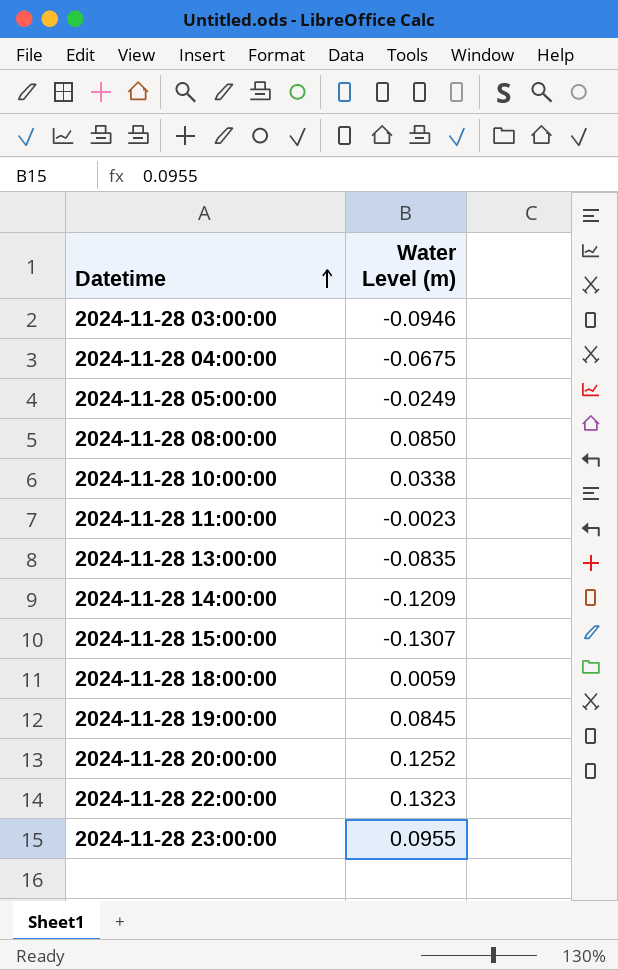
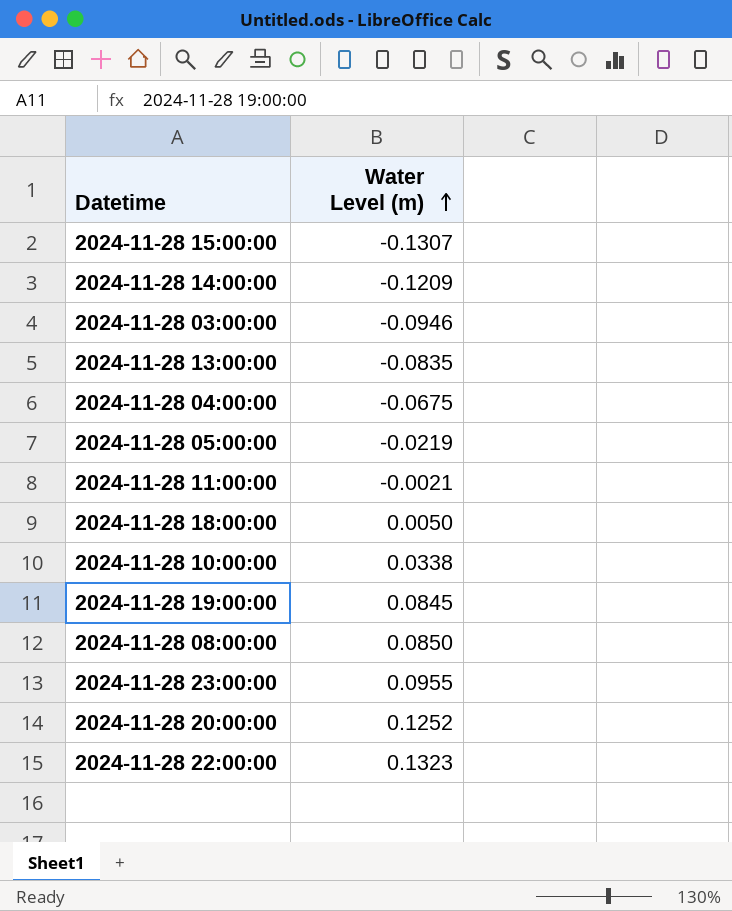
row order: Datetime ascending -> Water Level (m) ascending
2024-11-28 05:00:00 | Water Level (m): -0.0249 -> -0.0219
2024-11-28 11:00:00 | Water Level (m): -0.0023 -> -0.0021
2024-11-28 18:00:00 | Water Level (m): 0.0059 -> 0.0050

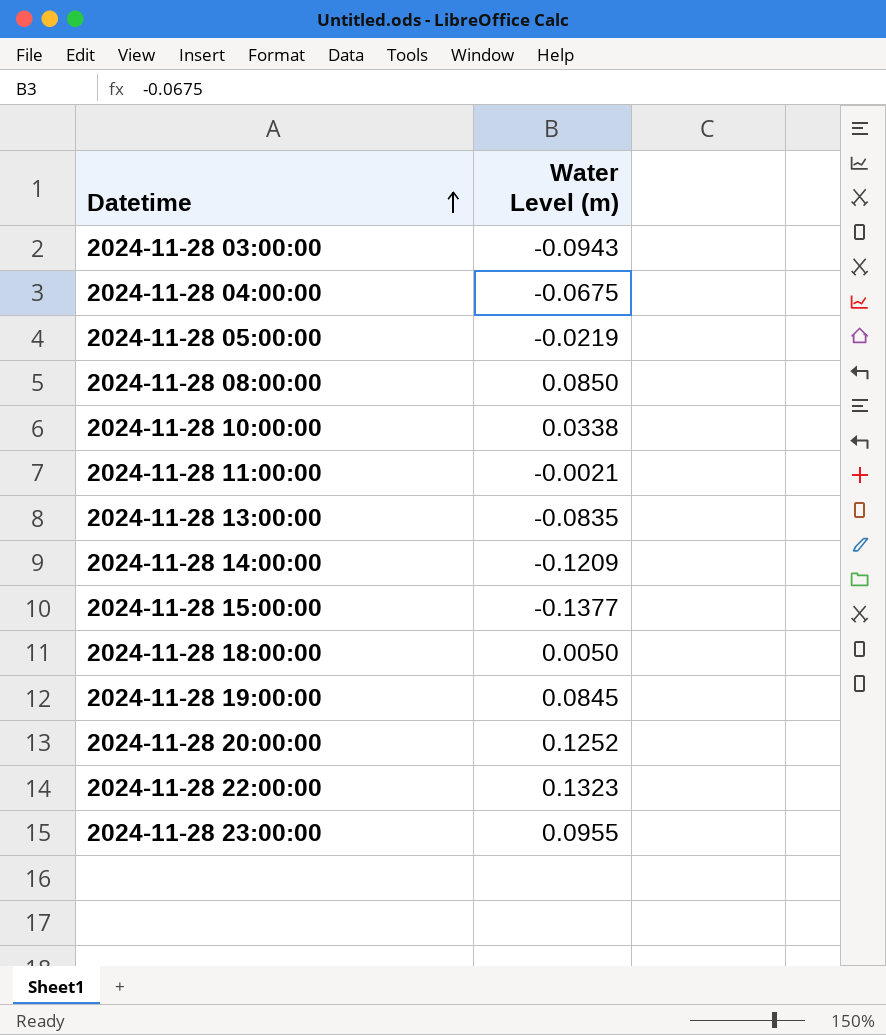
row order: Water Level (m) ascending -> Datetime ascending
2024-11-28 03:00:00 | Water Level (m): -0.0946 -> -0.0943
2024-11-28 15:00:00 | Water Level (m): -0.1307 -> -0.1377

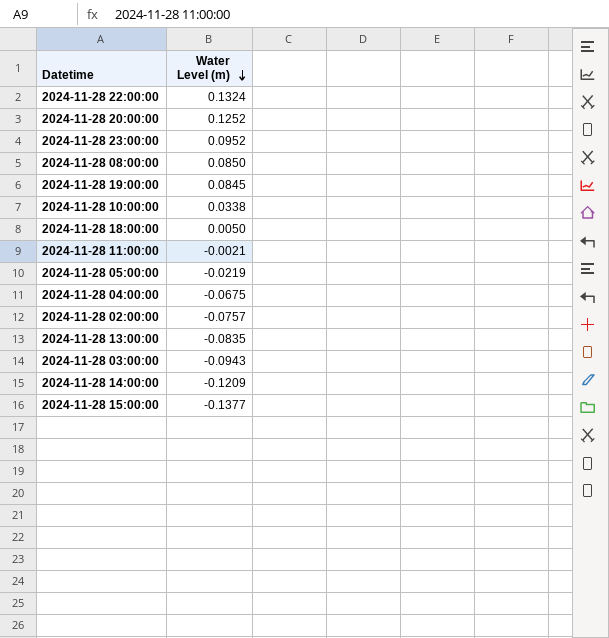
row order: Datetime ascending -> Water Level (m) descending
2024-11-28 22:00:00 | Water Level (m): 0.1323 -> 0.1324
2024-11-28 23:00:00 | Water Level (m): 0.0955 -> 0.0952
row 2024-11-28 02:00:00: none -> -0.0757

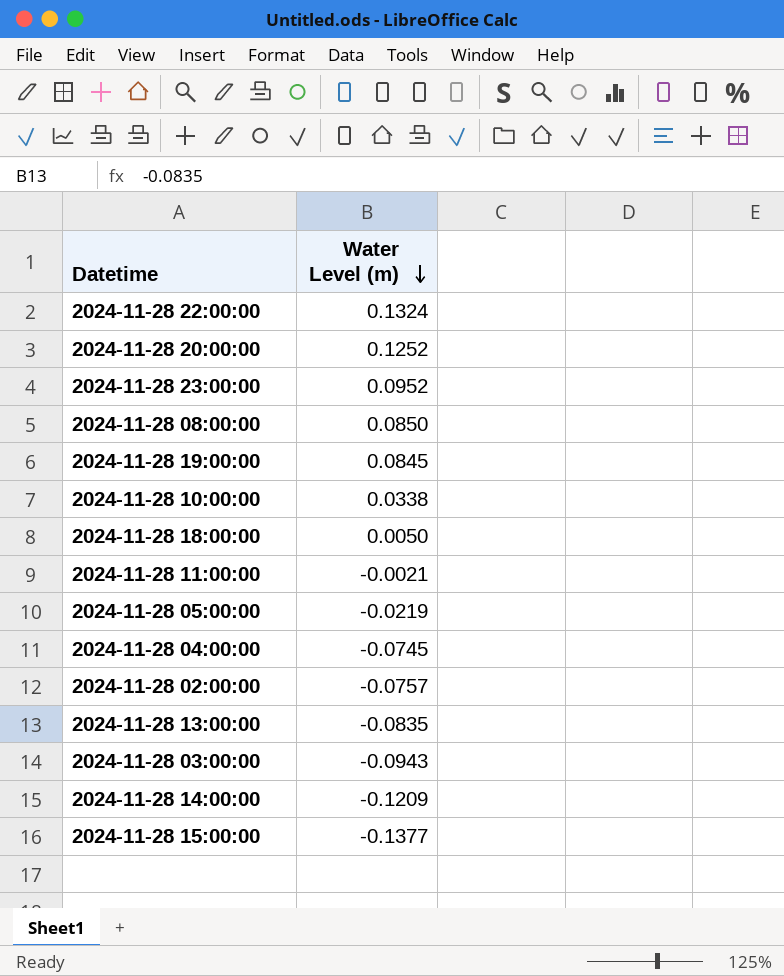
2024-11-28 04:00:00 | Water Level (m): -0.0675 -> -0.0745

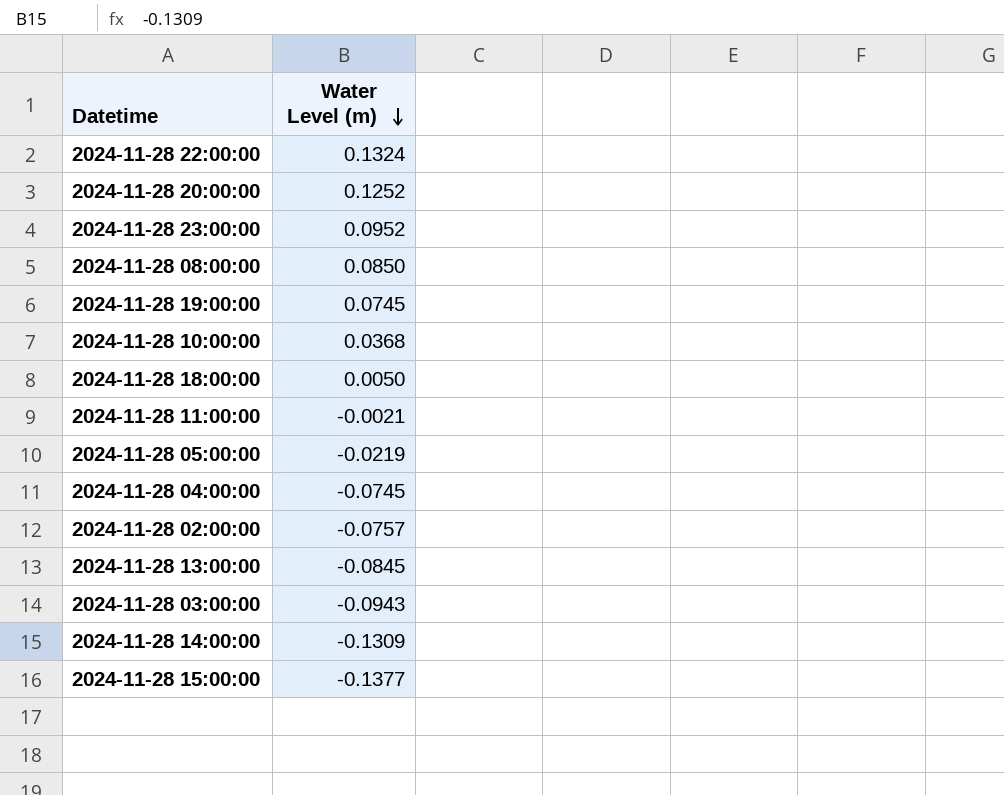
2024-11-28 19:00:00 | Water Level (m): 0.0845 -> 0.0745
2024-11-28 10:00:00 | Water Level (m): 0.0338 -> 0.0368
2024-11-28 13:00:00 | Water Level (m): -0.0835 -> -0.0845
2024-11-28 14:00:00 | Water Level (m): -0.1209 -> -0.1309

